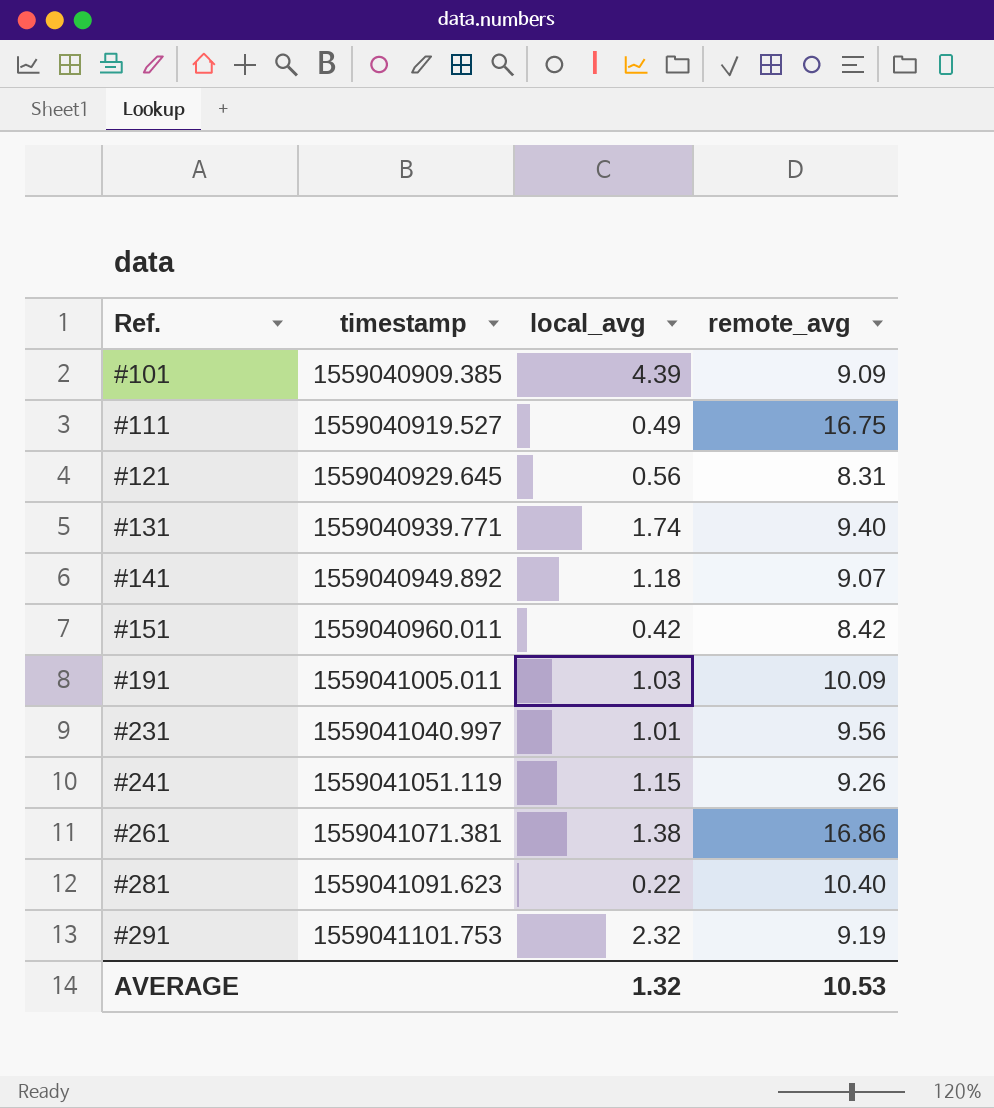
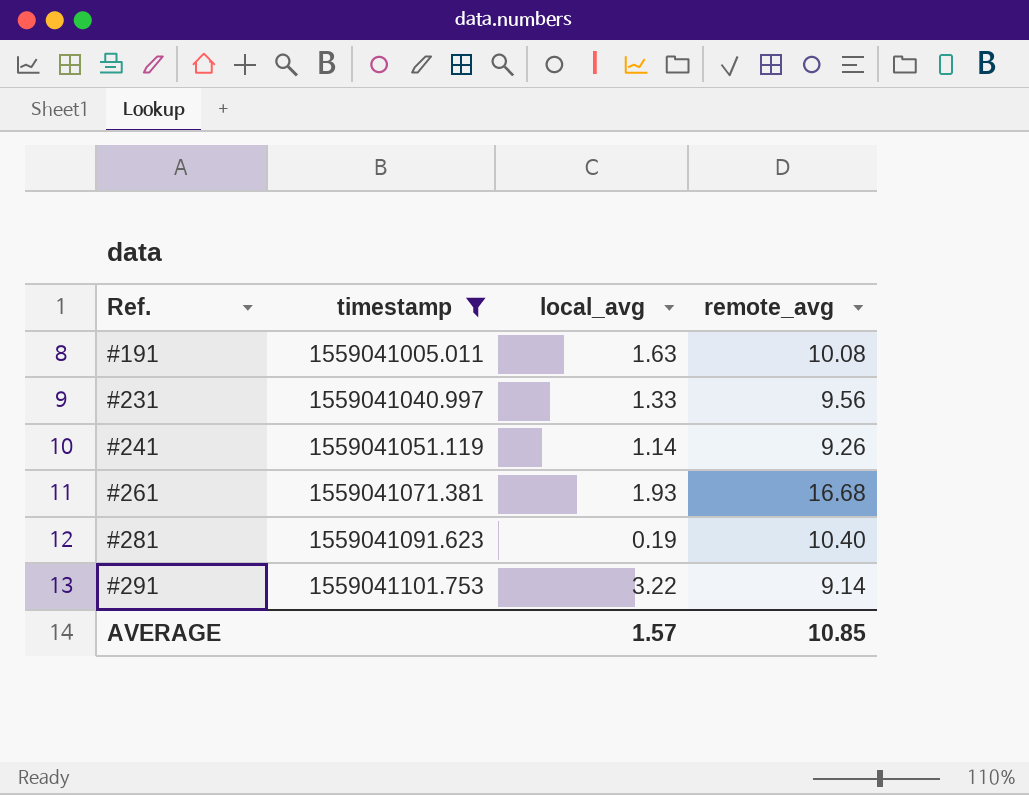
filter: none -> timestamp >= 1559041005.011
#191 | local_avg: 1.03 -> 1.63
#191 | remote_avg: 10.09 -> 10.08
#231 | local_avg: 1.01 -> 1.33
#241 | local_avg: 1.15 -> 1.14
#261 | local_avg: 1.38 -> 1.93
#261 | remote_avg: 16.86 -> 16.68
#281 | local_avg: 0.22 -> 0.19
#291 | local_avg: 2.32 -> 3.22
#291 | remote_avg: 9.19 -> 9.14
AVERAGE | local_avg: 1.32 -> 1.57
AVERAGE | remote_avg: 10.53 -> 10.85

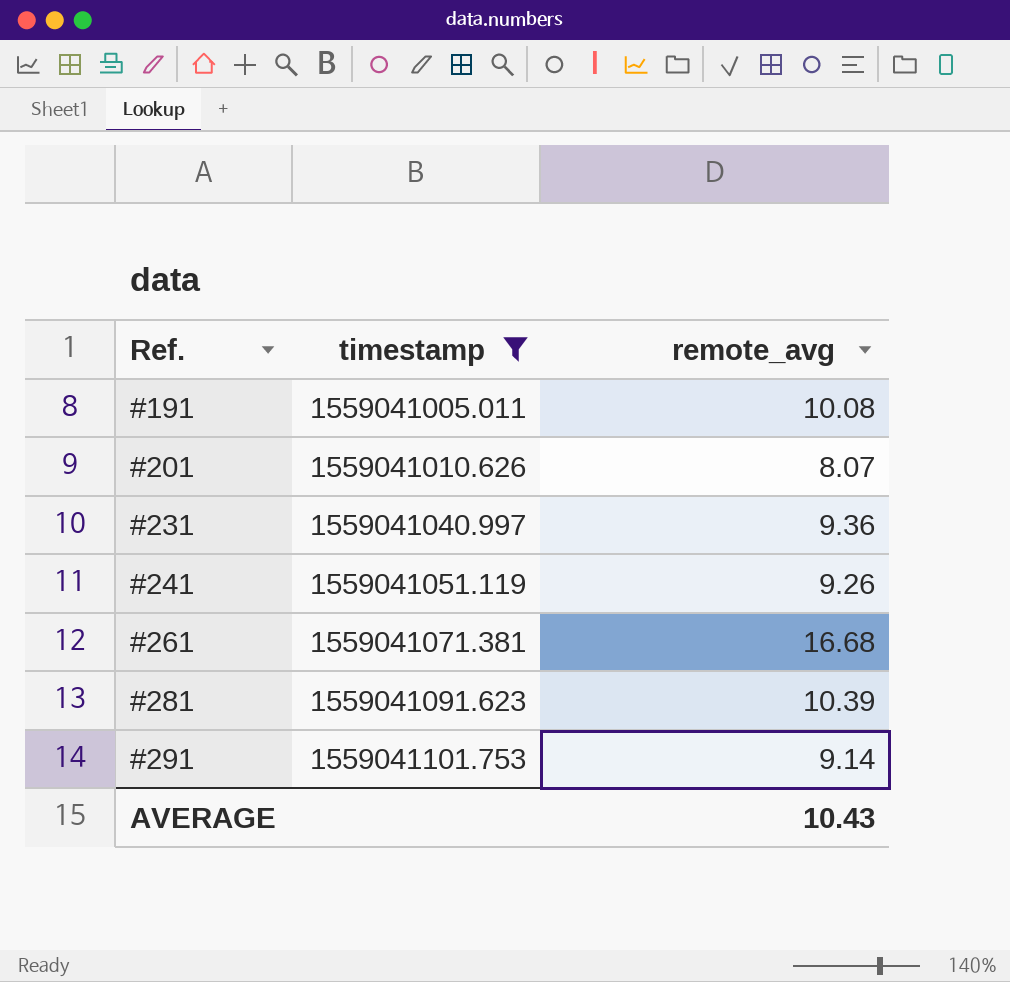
column local_avg | position: 3 -> none
row #201: none -> 1559041010.626 | 8.07
#231 | remote_avg: 9.56 -> 9.36
#281 | remote_avg: 10.40 -> 10.39
AVERAGE | remote_avg: 10.85 -> 10.43

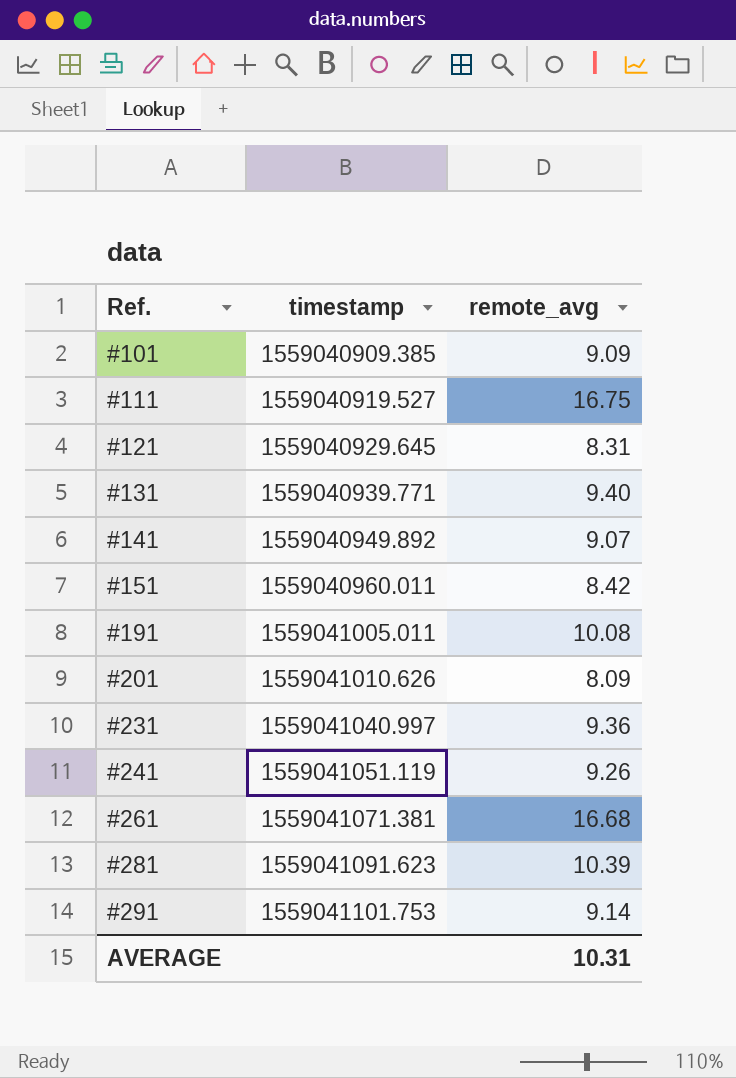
filter: timestamp >= 1559041005.011 -> none
#201 | remote_avg: 8.07 -> 8.09
AVERAGE | remote_avg: 10.43 -> 10.31

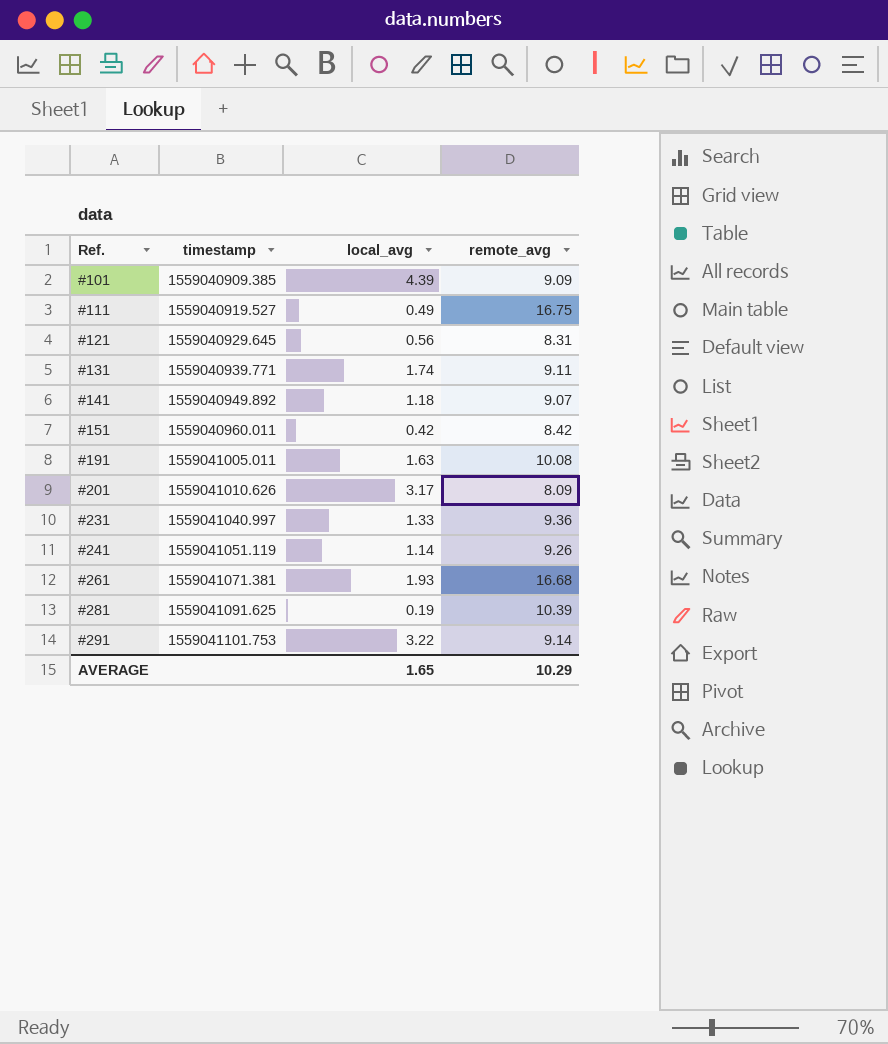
column local_avg | position: none -> 3
#131 | remote_avg: 9.40 -> 9.11
#281 | timestamp: 1559041091.623 -> 1559041091.625
AVERAGE | remote_avg: 10.31 -> 10.29

